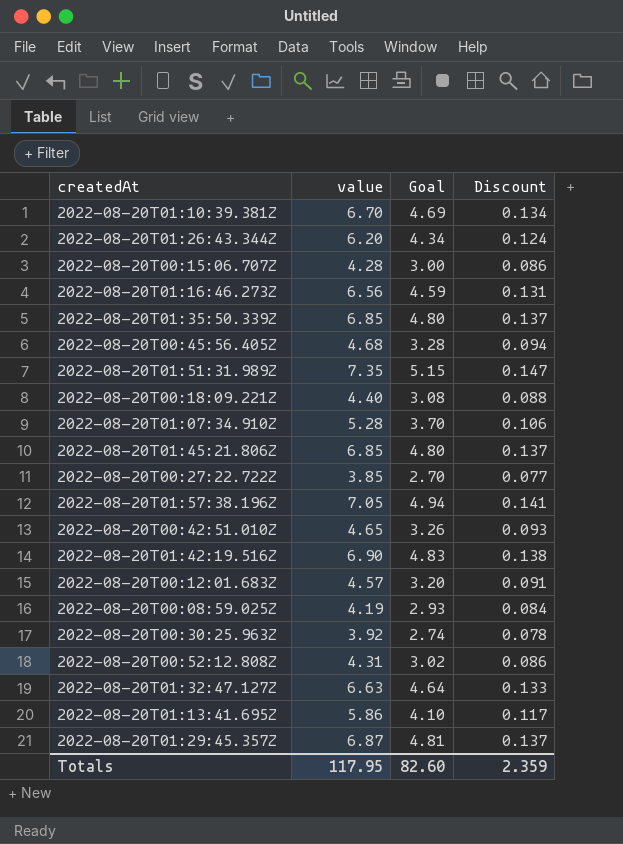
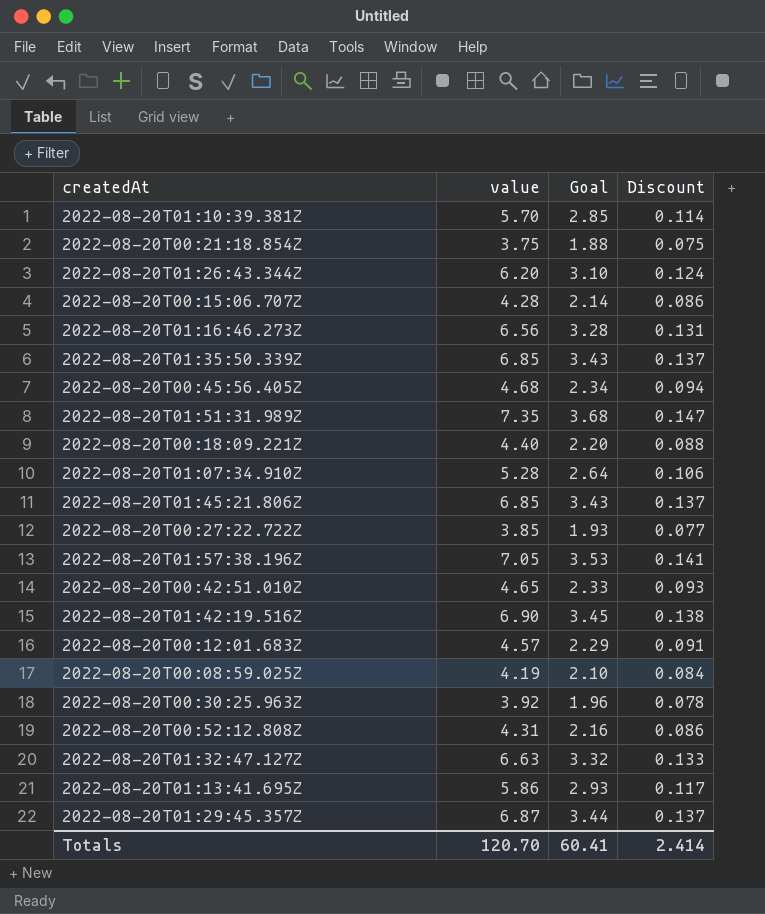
column Goal | formula: [value] * 0.7 -> [value] * 0.5
2022-08-20T01:10:39.381Z | value: 6.70 -> 5.70
2022-08-20T01:10:39.381Z | Discount: 0.134 -> 0.114
row 2022-08-20T00:21:18.854Z: none -> 3.75 | 1.88 | 0.075
Totals | value: 117.95 -> 120.70
Totals | Goal: 82.60 -> 60.41
Totals | Discount: 2.359 -> 2.414

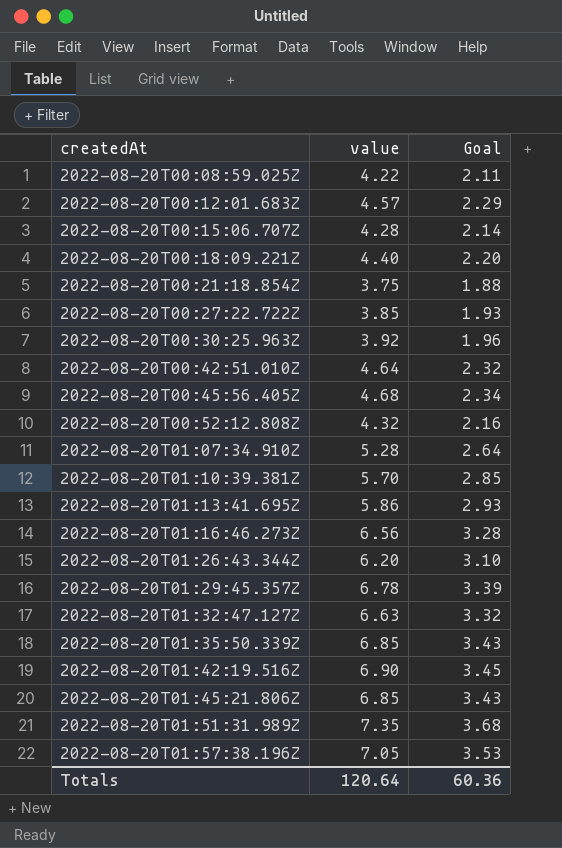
row order: none -> createdAt ascending
column Discount | formula: [value] * 0.02 -> none
2022-08-20T00:08:59.025Z | value: 4.19 -> 4.22
2022-08-20T00:08:59.025Z | Goal: 2.10 -> 2.11
2022-08-20T00:42:51.010Z | value: 4.65 -> 4.64
2022-08-20T00:42:51.010Z | Goal: 2.33 -> 2.32
2022-08-20T00:52:12.808Z | value: 4.31 -> 4.32
2022-08-20T01:29:45.357Z | value: 6.87 -> 6.78
2022-08-20T01:29:45.357Z | Goal: 3.44 -> 3.39
Totals | value: 120.70 -> 120.64
Totals | Goal: 60.41 -> 60.36

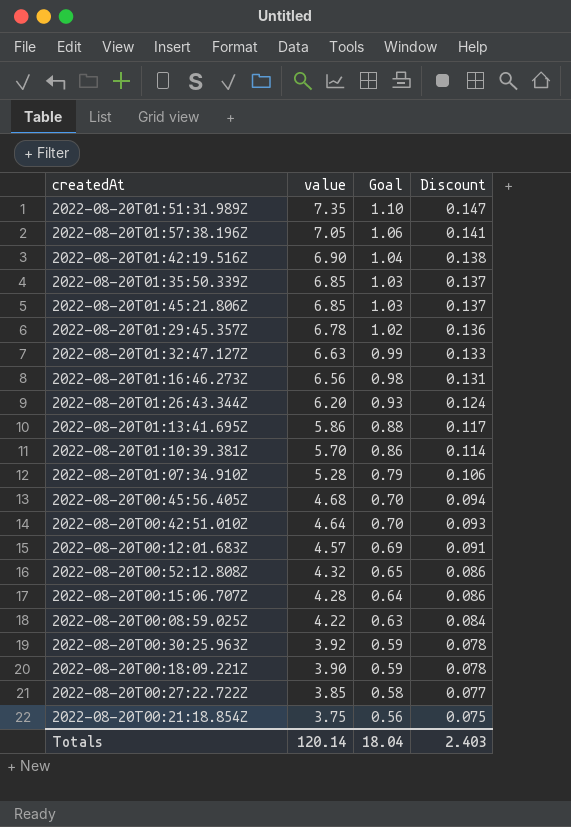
row order: createdAt ascending -> value descending
column Goal | formula: [value] * 0.5 -> [value] * 0.15
column Discount | formula: none -> [value] * 0.02
2022-08-20T00:18:09.221Z | value: 4.40 -> 3.90
Totals | value: 120.64 -> 120.14
Totals | Goal: 60.36 -> 18.04

